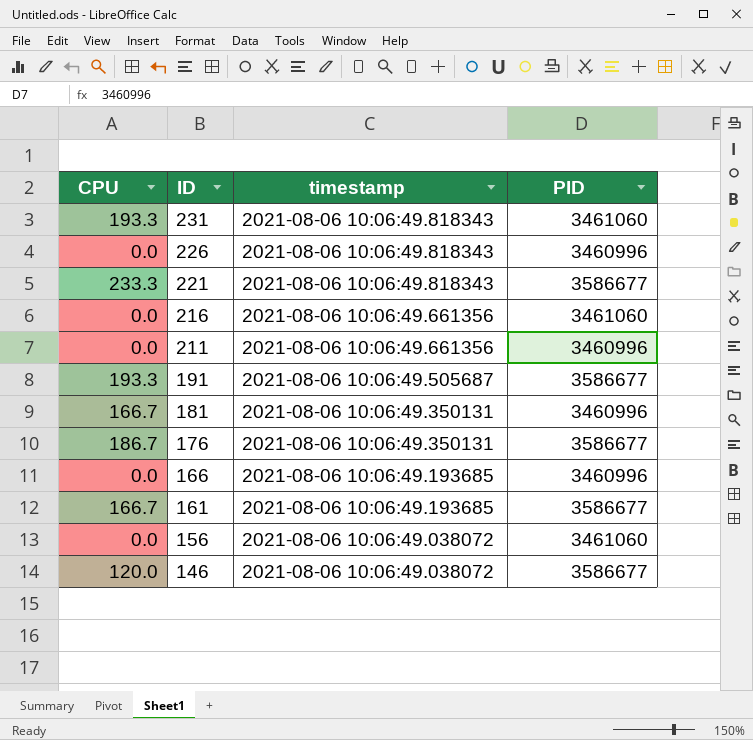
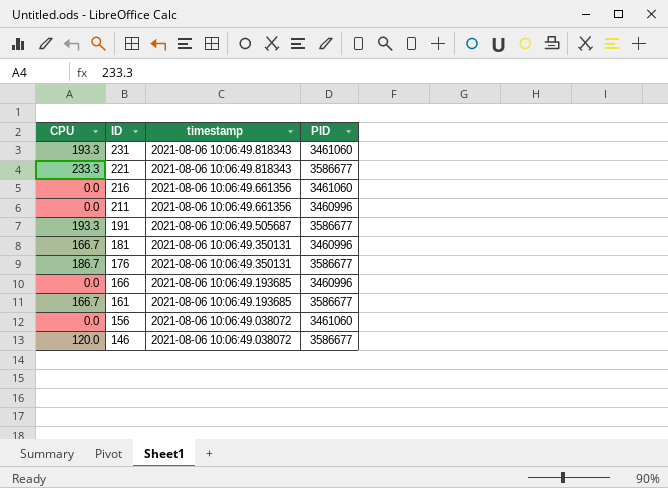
row 226: 0.0 | 2021-08-06 10:06:49.818343 | 3460996 -> none

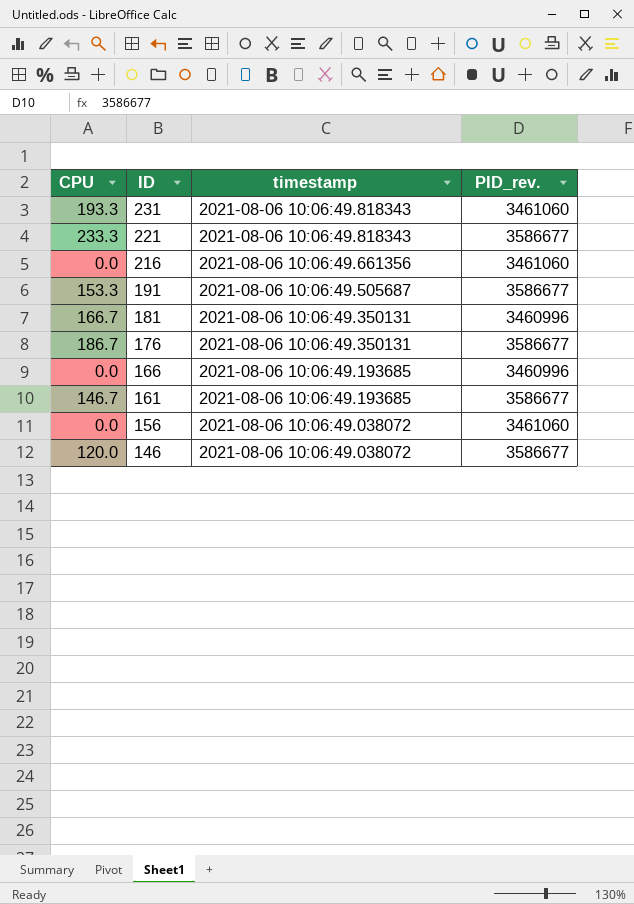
column name: PID -> PID_rev.
row 211: 0.0 | 2021-08-06 10:06:49.661356 | 3460996 -> none
191 | CPU: 193.3 -> 153.3
161 | CPU: 166.7 -> 146.7

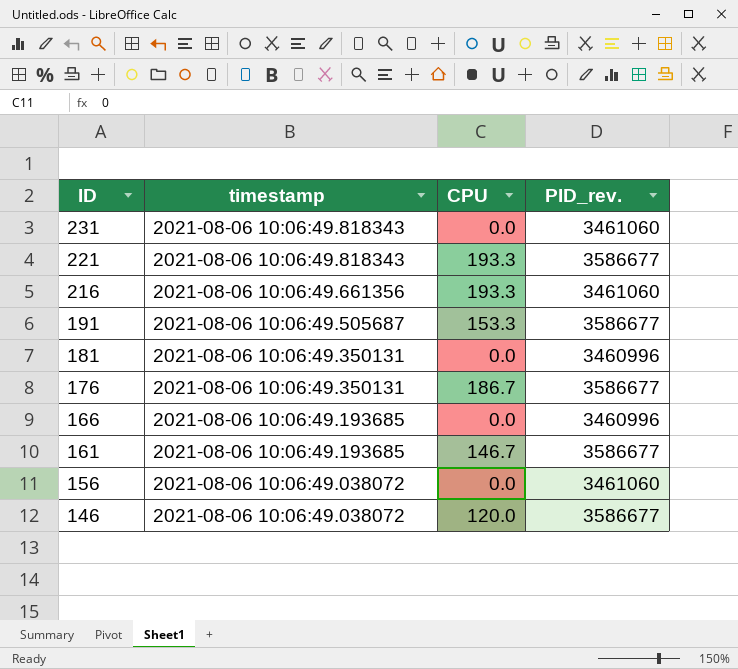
column CPU | position: 1 -> 3
231 | CPU: 193.3 -> 0.0
221 | CPU: 233.3 -> 193.3
216 | CPU: 0.0 -> 193.3
181 | CPU: 166.7 -> 0.0

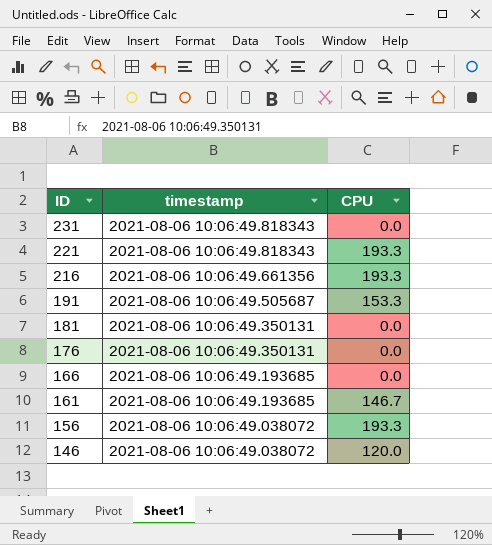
column PID_rev. | position: 4 -> none
176 | CPU: 186.7 -> 0.0
156 | CPU: 0.0 -> 193.3

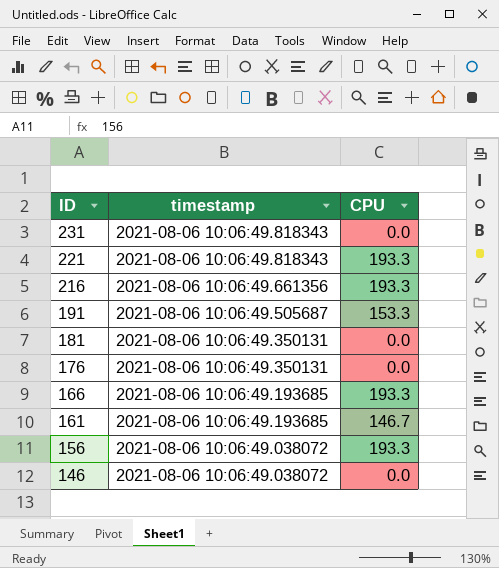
166 | CPU: 0.0 -> 193.3
146 | CPU: 120.0 -> 0.0

